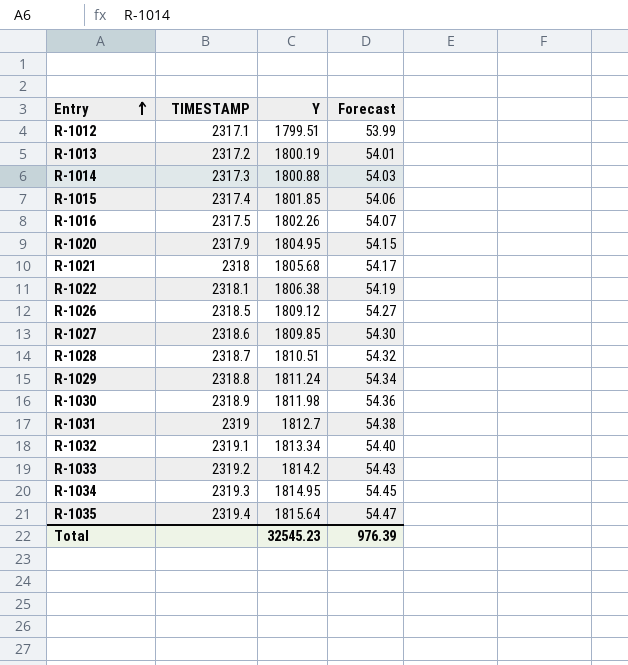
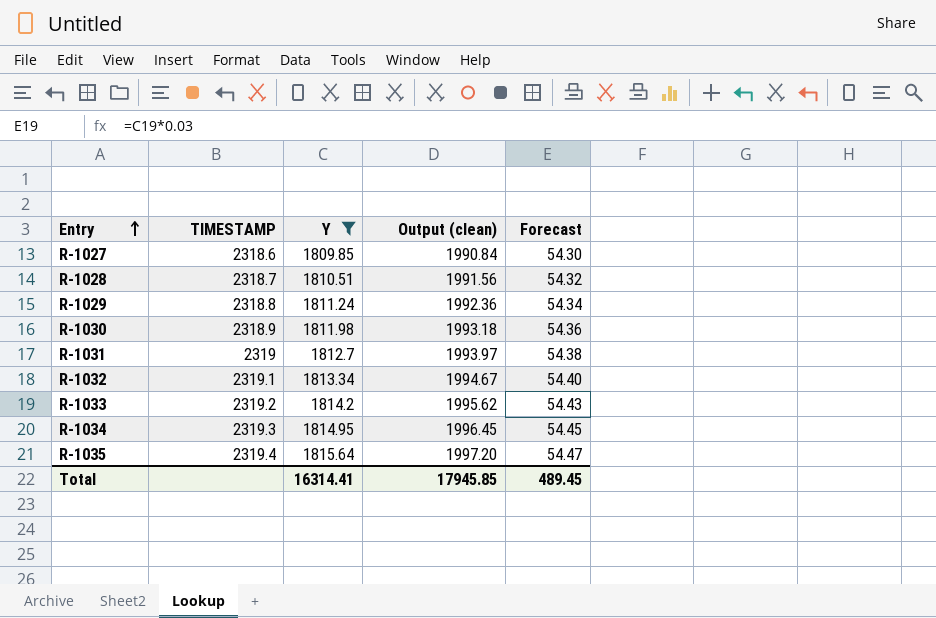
filter: none -> Y >= 1809.85
column Output (clean) | formula: none -> [Y] * 1.1
Total | Y: 32545.23 -> 16314.41
Total | Forecast: 976.39 -> 489.45

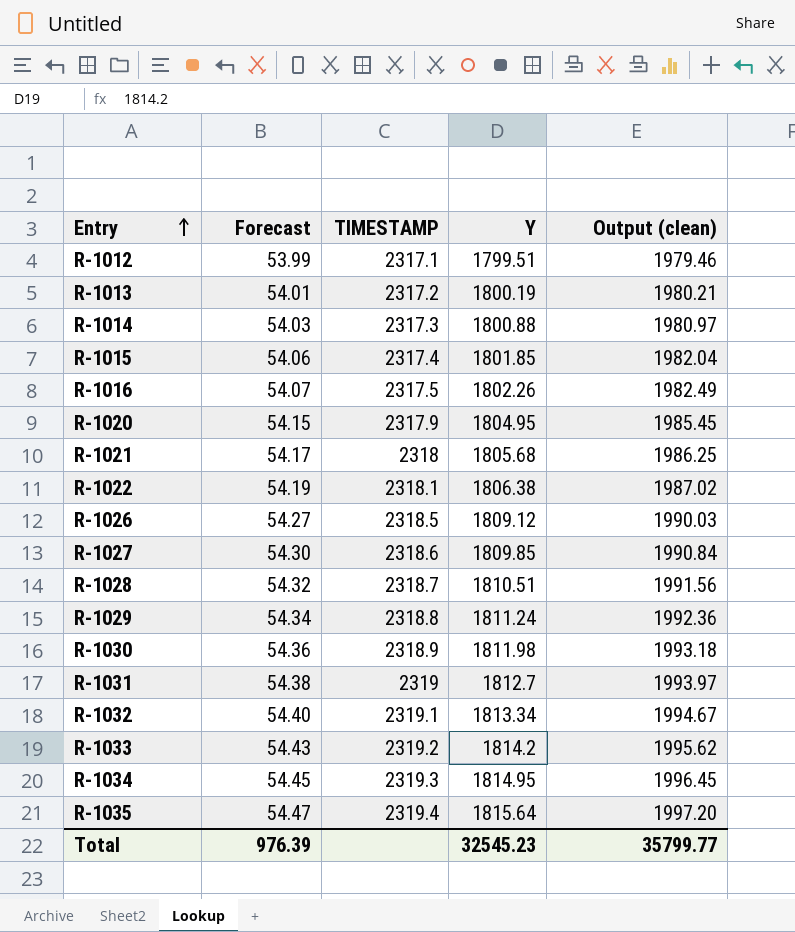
filter: Y >= 1809.85 -> none
column Forecast | position: 5 -> 2
Total | Forecast: 489.45 -> 976.39
Total | Y: 16314.41 -> 32545.23
Total | Output (clean): 17945.85 -> 35799.77

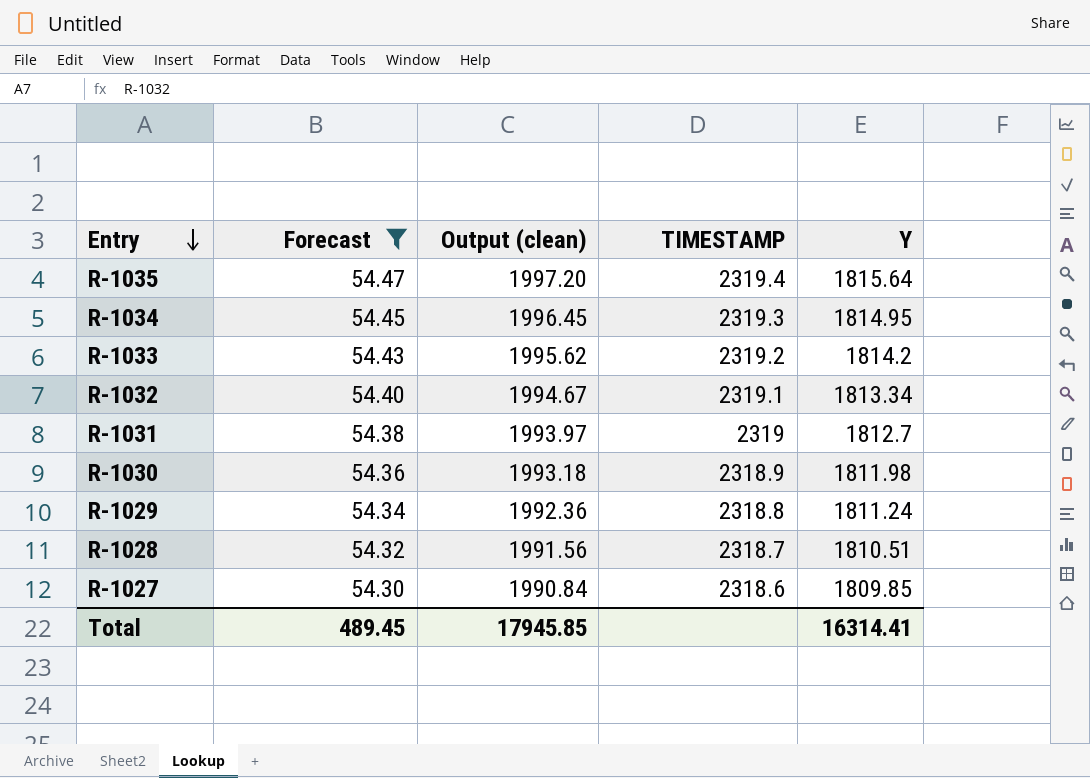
filter: none -> Forecast >= 54.30
row order: Entry ascending -> Entry descending
column Output (clean) | position: 5 -> 3
Total | Forecast: 976.39 -> 489.45
Total | Output (clean): 35799.77 -> 17945.85
Total | Y: 32545.23 -> 16314.41

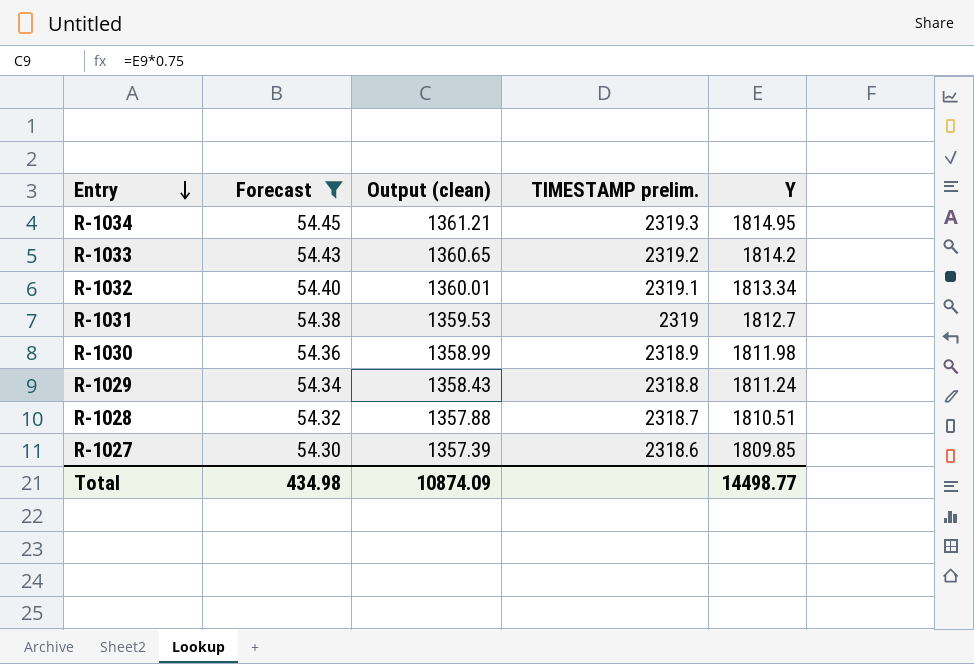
column Output (clean) | formula: [Y] * 1.1 -> [Y] * 0.75
column name: TIMESTAMP -> TIMESTAMP prelim.
row R-1035: 54.47 | 1997.20 | 2319.4 | 1815.64 -> none
Total | Forecast: 489.45 -> 434.98
Total | Output (clean): 17945.85 -> 10874.09
Total | Y: 16314.41 -> 14498.77

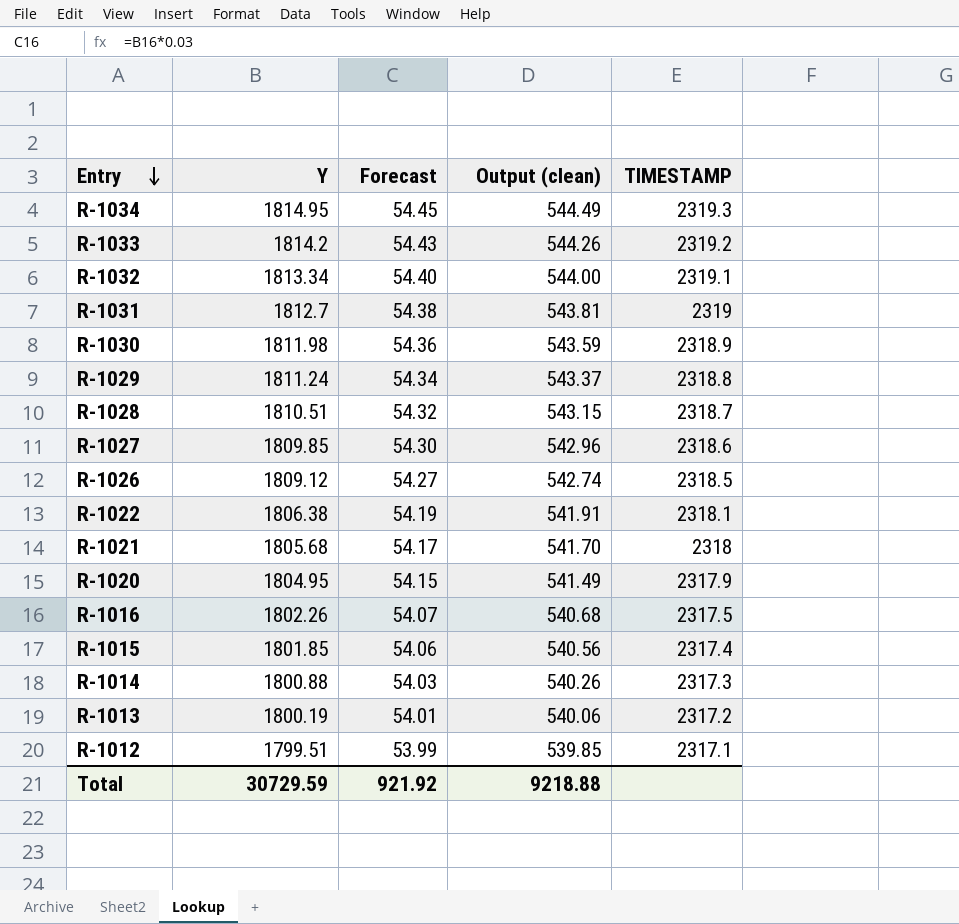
filter: Forecast >= 54.30 -> none
column Y | position: 5 -> 2
column Output (clean) | formula: [Y] * 0.75 -> [Y] * 0.3
column name: TIMESTAMP prelim. -> TIMESTAMP
Total | Y: 14498.77 -> 30729.59
Total | Forecast: 434.98 -> 921.92
Total | Output (clean): 10874.09 -> 9218.88

